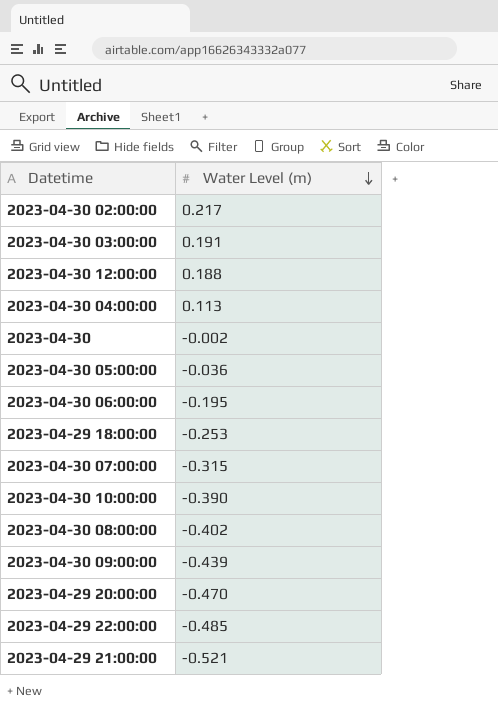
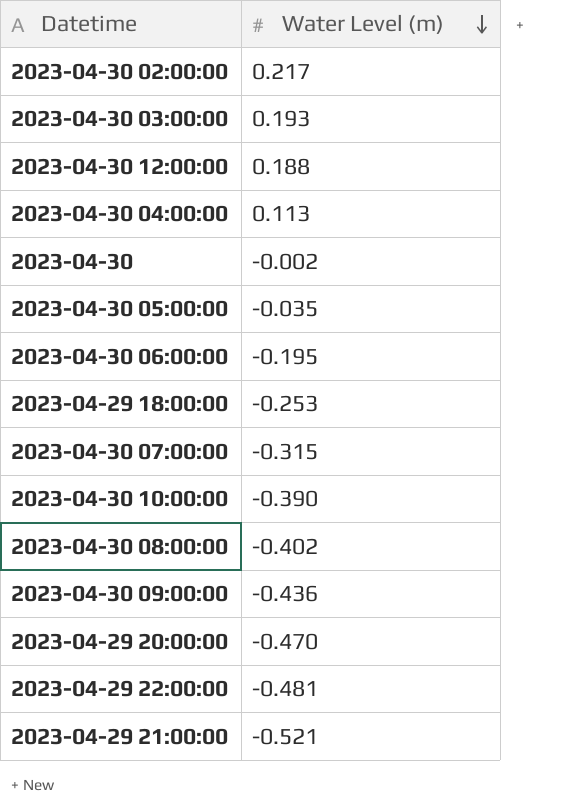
2023-04-30 03:00:00 | Water Level (m): 0.191 -> 0.193
2023-04-30 05:00:00 | Water Level (m): -0.036 -> -0.035
2023-04-30 09:00:00 | Water Level (m): -0.439 -> -0.436
2023-04-29 22:00:00 | Water Level (m): -0.485 -> -0.481

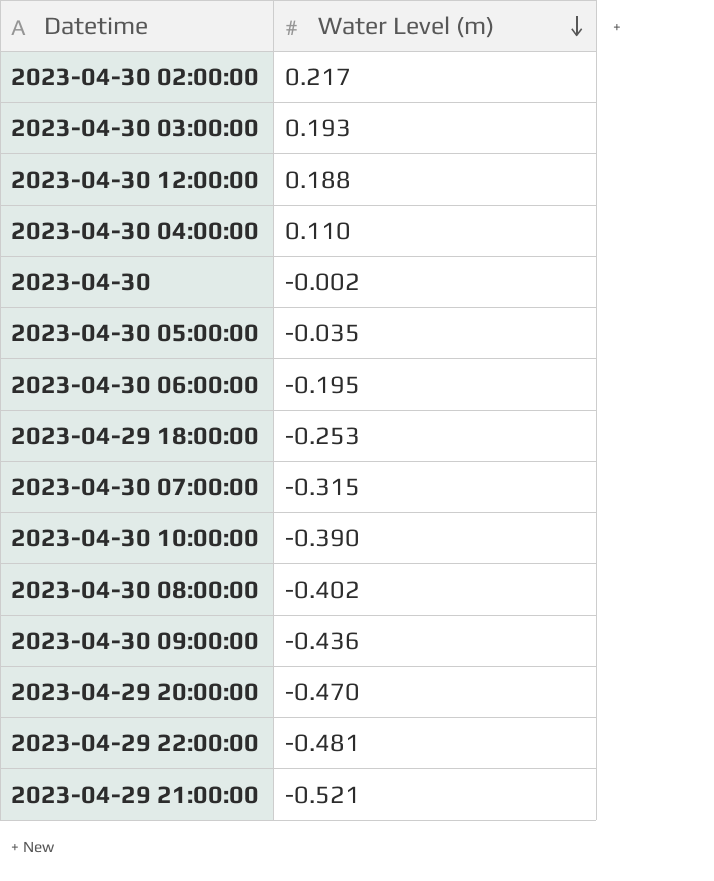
2023-04-30 04:00:00 | Water Level (m): 0.113 -> 0.110

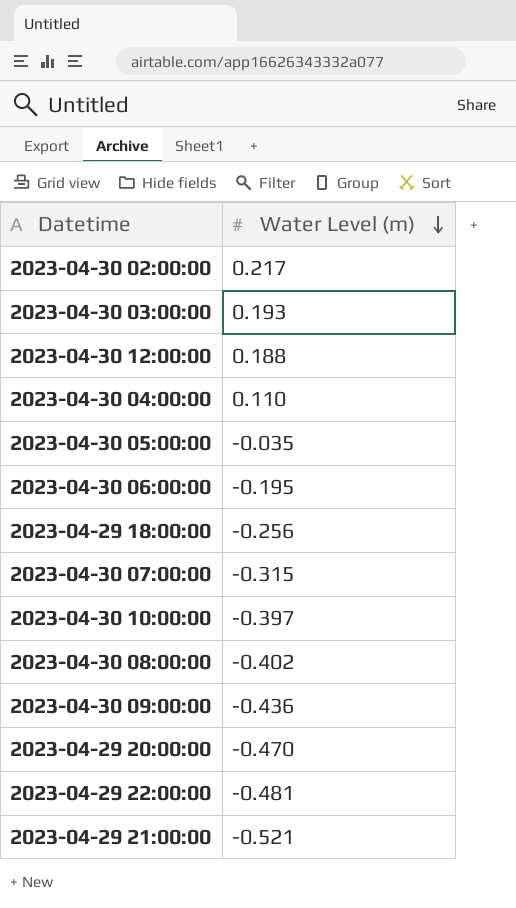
row 2023-04-30: -0.002 -> none
2023-04-29 18:00:00 | Water Level (m): -0.253 -> -0.256
2023-04-30 10:00:00 | Water Level (m): -0.390 -> -0.397

